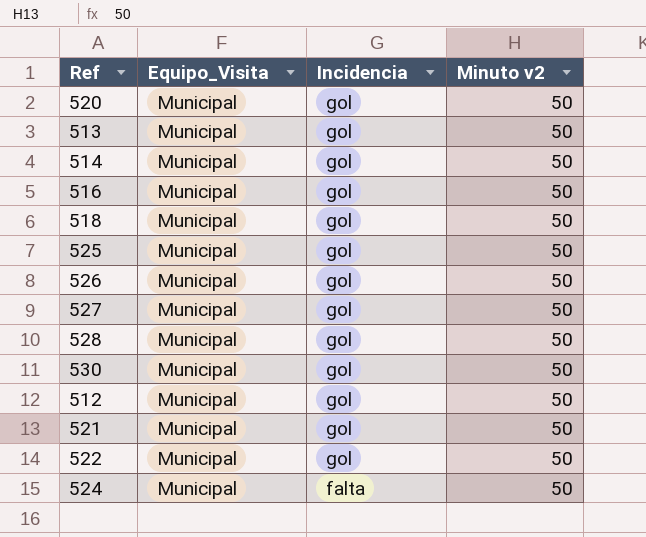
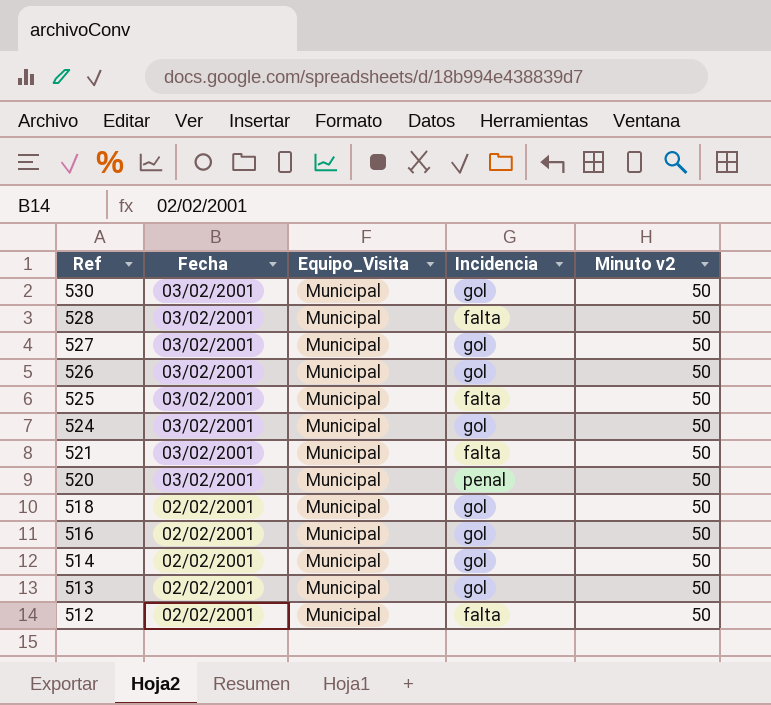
row order: Incidencia descending -> Ref descending
column Fecha | position: none -> 2
row 522: Municipal | gol | 50 -> none
528 | Incidencia: gol -> falta
525 | Incidencia: gol -> falta
524 | Incidencia: falta -> gol
521 | Incidencia: gol -> falta
520 | Incidencia: gol -> penal
512 | Incidencia: gol -> falta

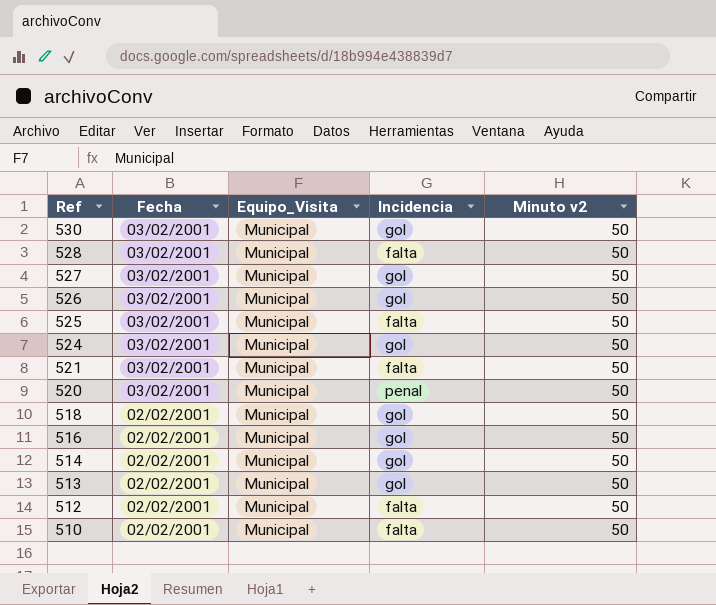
row 510: none -> 02/02/2001 | Municipal | falta | 50

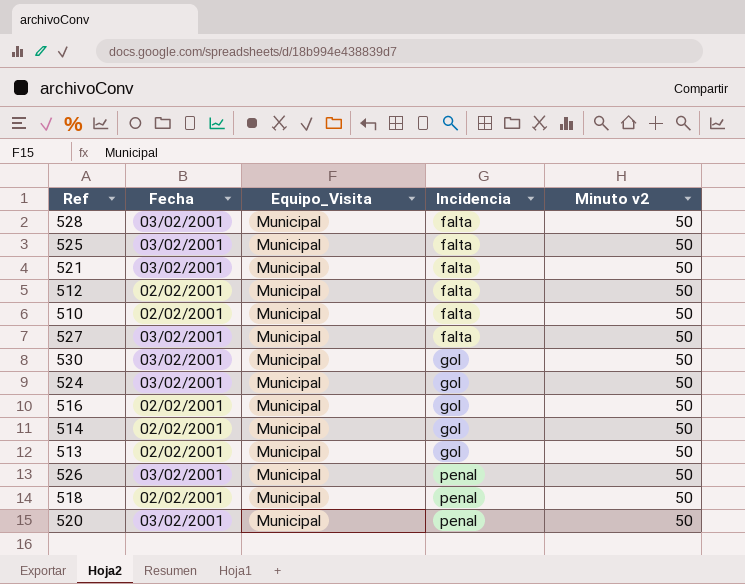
row order: Ref descending -> Incidencia ascending
527 | Incidencia: gol -> falta
526 | Incidencia: gol -> penal
518 | Incidencia: gol -> penal

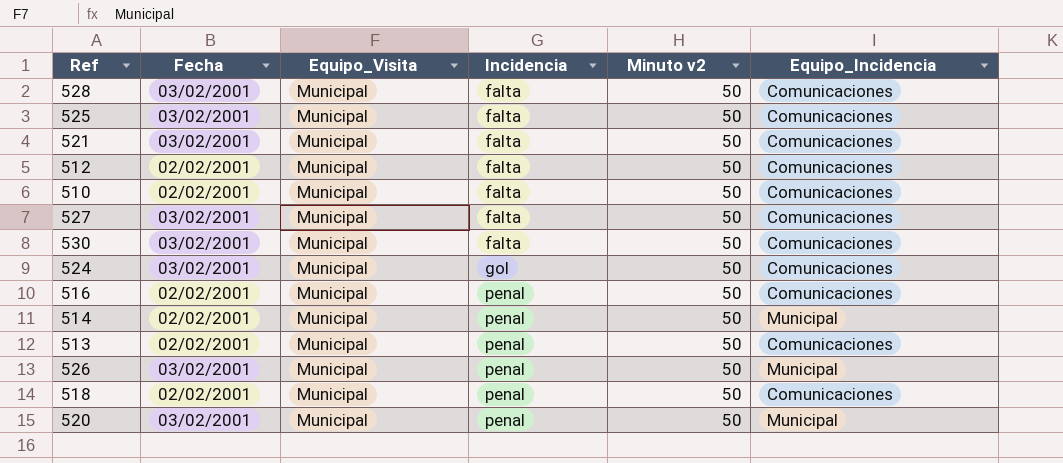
column Equipo_Incidencia | position: none -> 6
530 | Incidencia: gol -> falta
516 | Incidencia: gol -> penal
514 | Incidencia: gol -> penal
513 | Incidencia: gol -> penal

